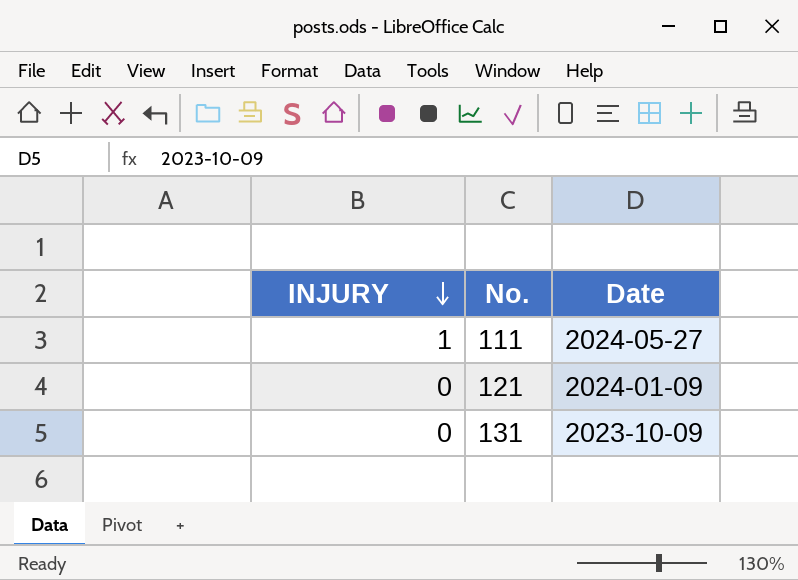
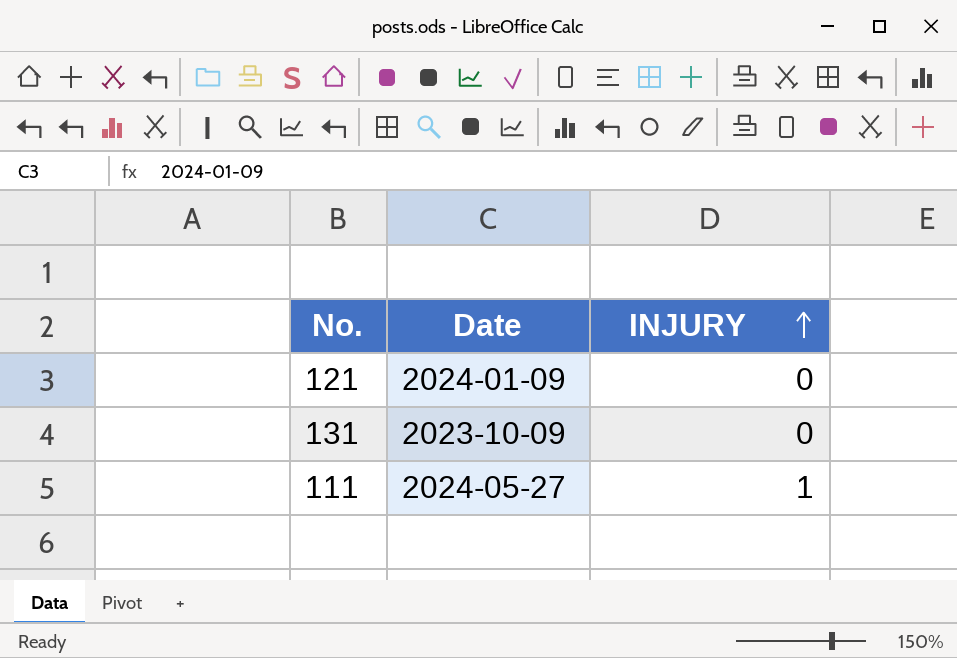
row order: INJURY descending -> INJURY ascending
column INJURY | position: 1 -> 3

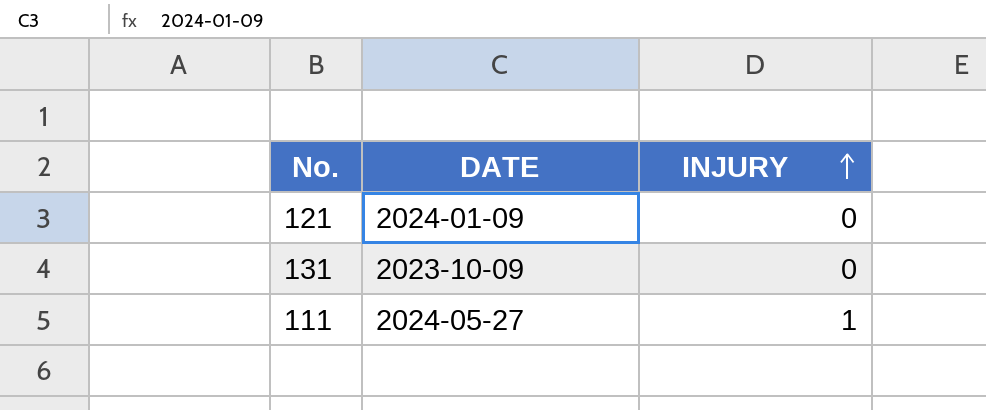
column name: Date -> DATE

